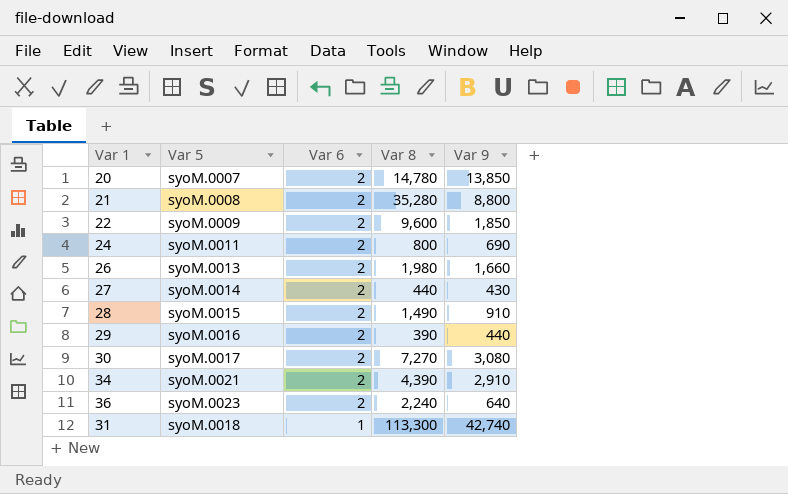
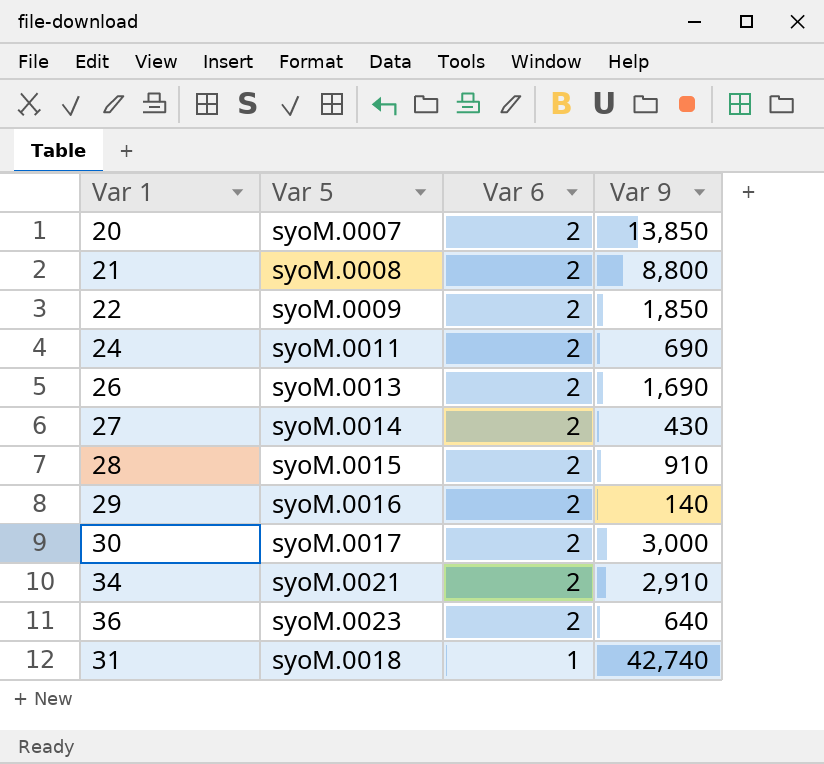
column Var 8 | position: 4 -> none
26 | Var 9: 1,660 -> 1,690
29 | Var 9: 440 -> 140
30 | Var 9: 3,080 -> 3,000

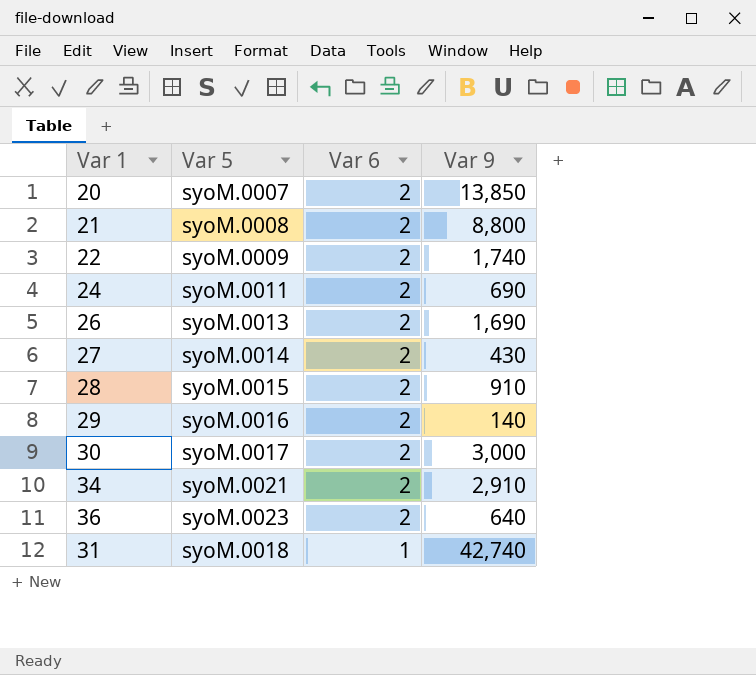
22 | Var 9: 1,850 -> 1,740

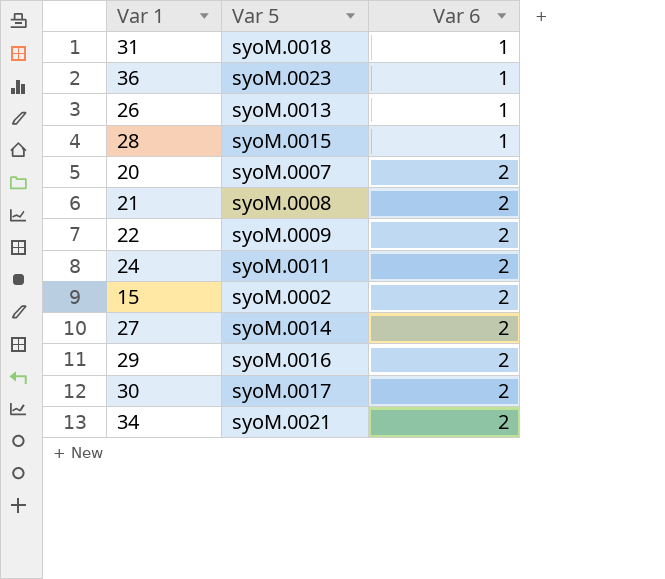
row order: Var 6 descending -> Var 6 ascending
column Var 9 | position: 4 -> none
36 | Var 6: 2 -> 1
26 | Var 6: 2 -> 1
28 | Var 6: 2 -> 1
row 15: none -> syoM.0002 | 2

